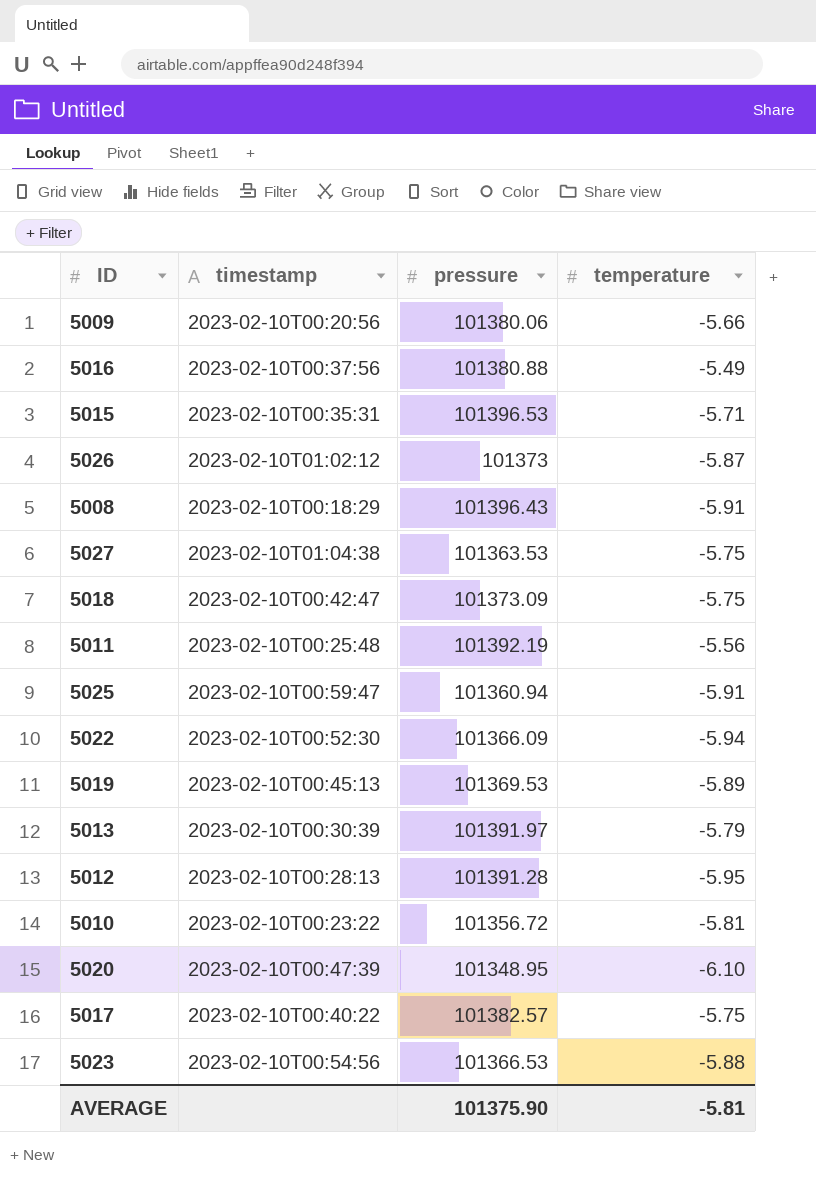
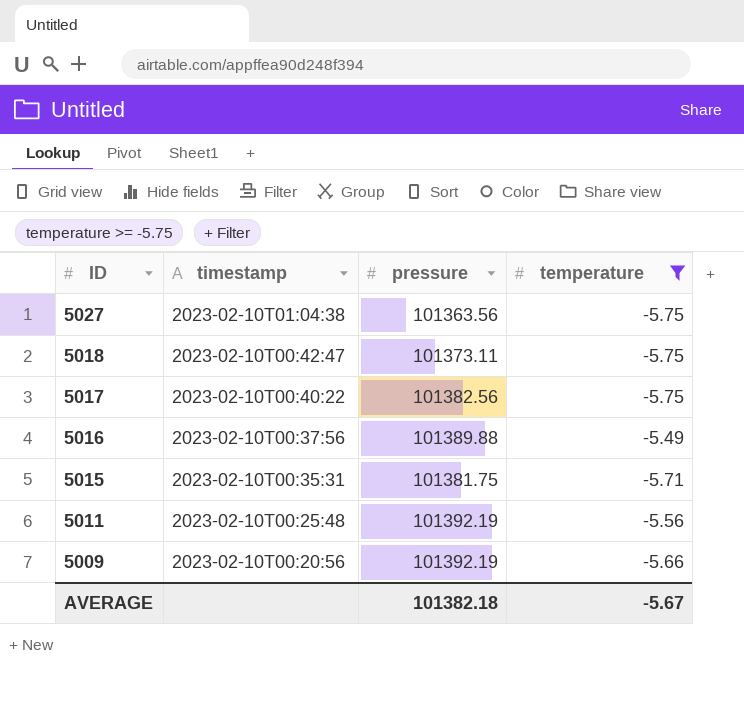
filter: none -> temperature >= -5.75
row order: none -> ID descending
5027 | pressure: 101363.53 -> 101363.56
5018 | pressure: 101373.09 -> 101373.11
5017 | pressure: 101382.57 -> 101382.56
5016 | pressure: 101380.88 -> 101389.88
5015 | pressure: 101396.53 -> 101381.75
5009 | pressure: 101380.06 -> 101392.19
AVERAGE | pressure: 101375.90 -> 101382.18
AVERAGE | temperature: -5.81 -> -5.67

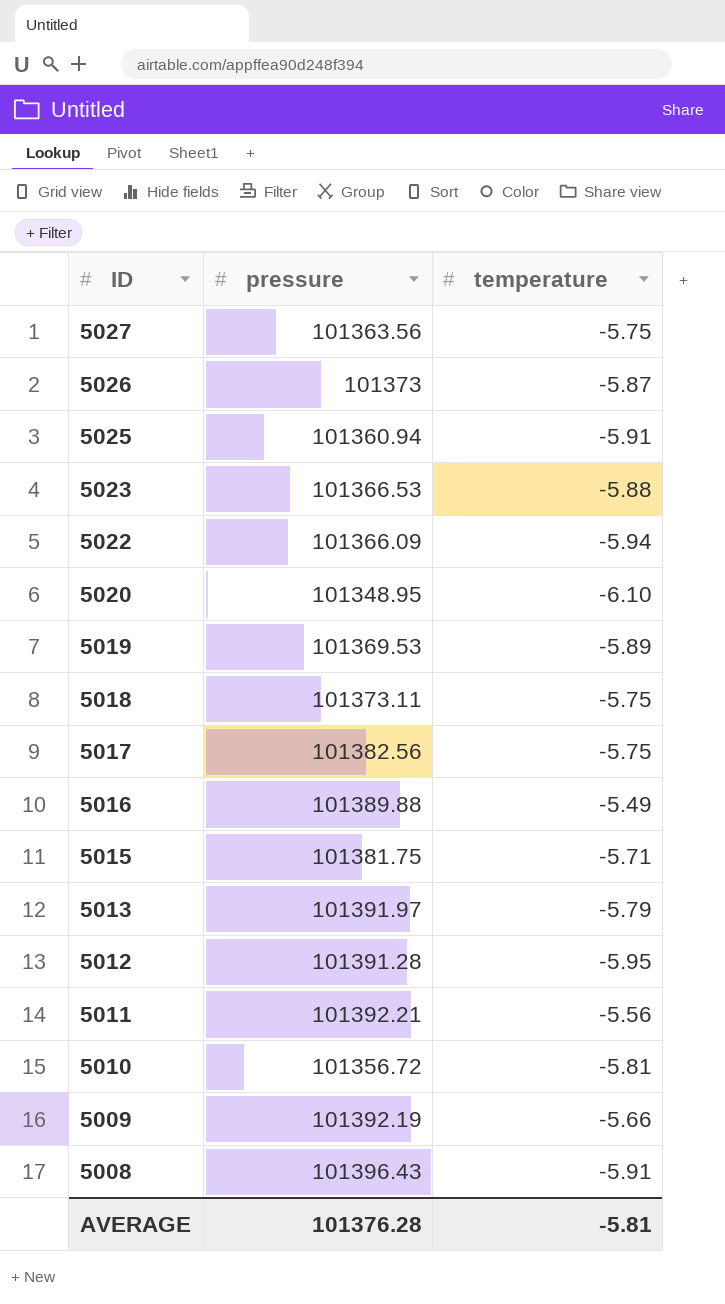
filter: temperature >= -5.75 -> none
column timestamp | position: 2 -> none
5011 | pressure: 101392.19 -> 101392.21
AVERAGE | pressure: 101382.18 -> 101376.28
AVERAGE | temperature: -5.67 -> -5.81

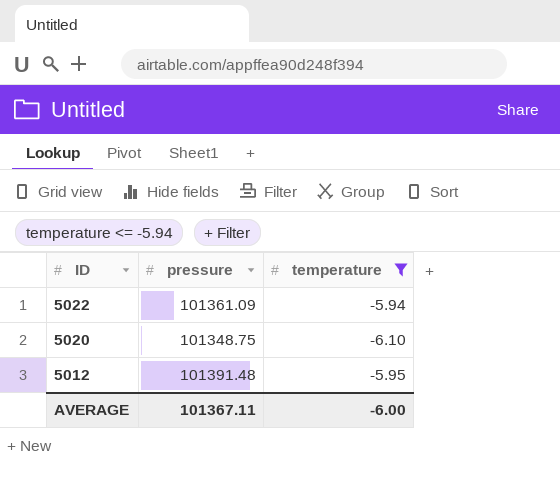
filter: none -> temperature <= -5.94
5022 | pressure: 101366.09 -> 101361.09
5020 | pressure: 101348.95 -> 101348.75
5012 | pressure: 101391.28 -> 101391.48
AVERAGE | pressure: 101376.28 -> 101367.11
AVERAGE | temperature: -5.81 -> -6.00

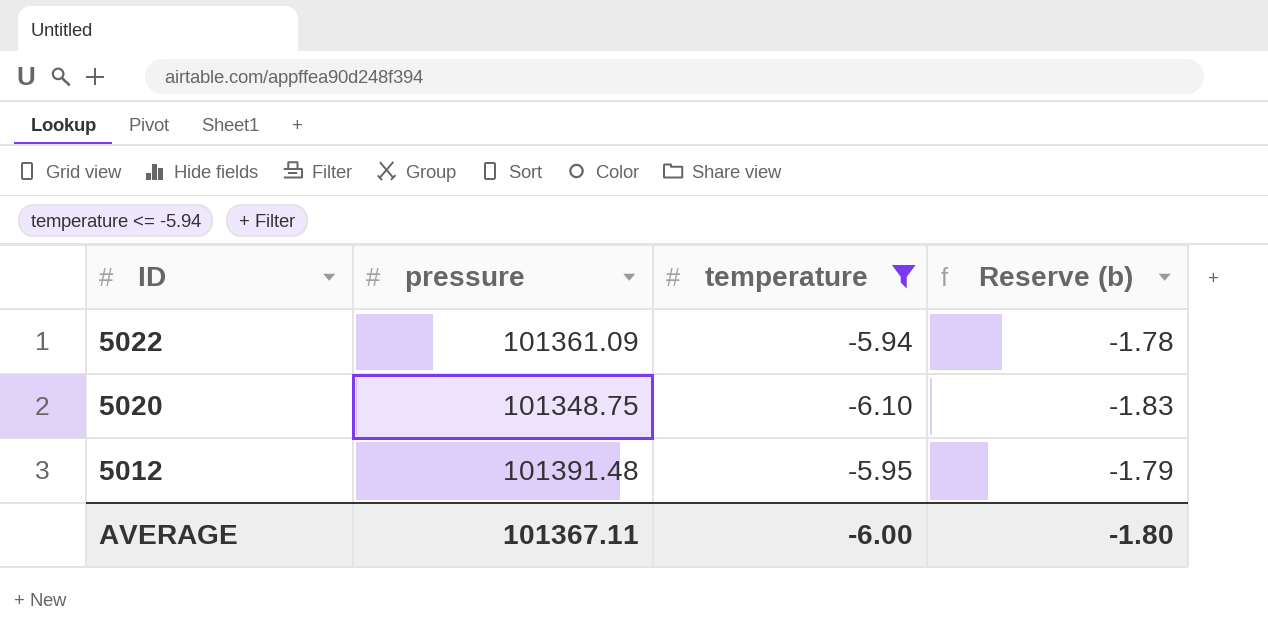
column Reserve (b) | formula: none -> [temperature] * 0.3

